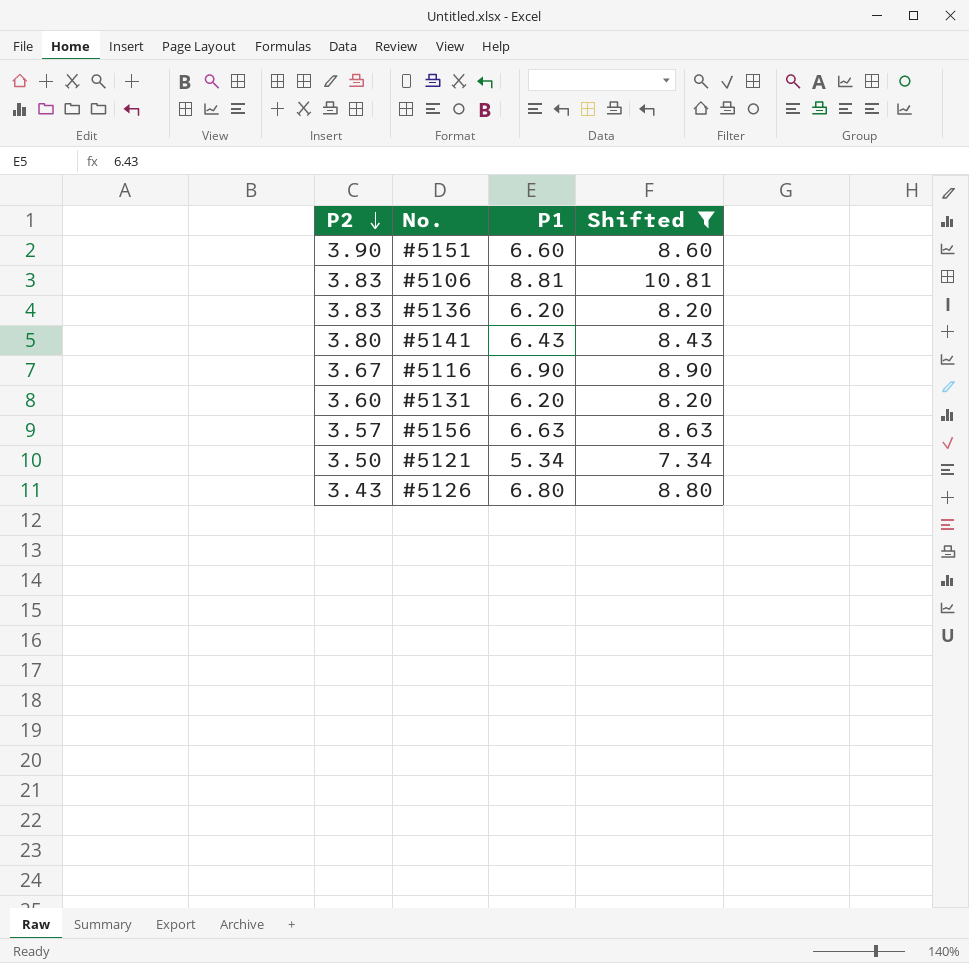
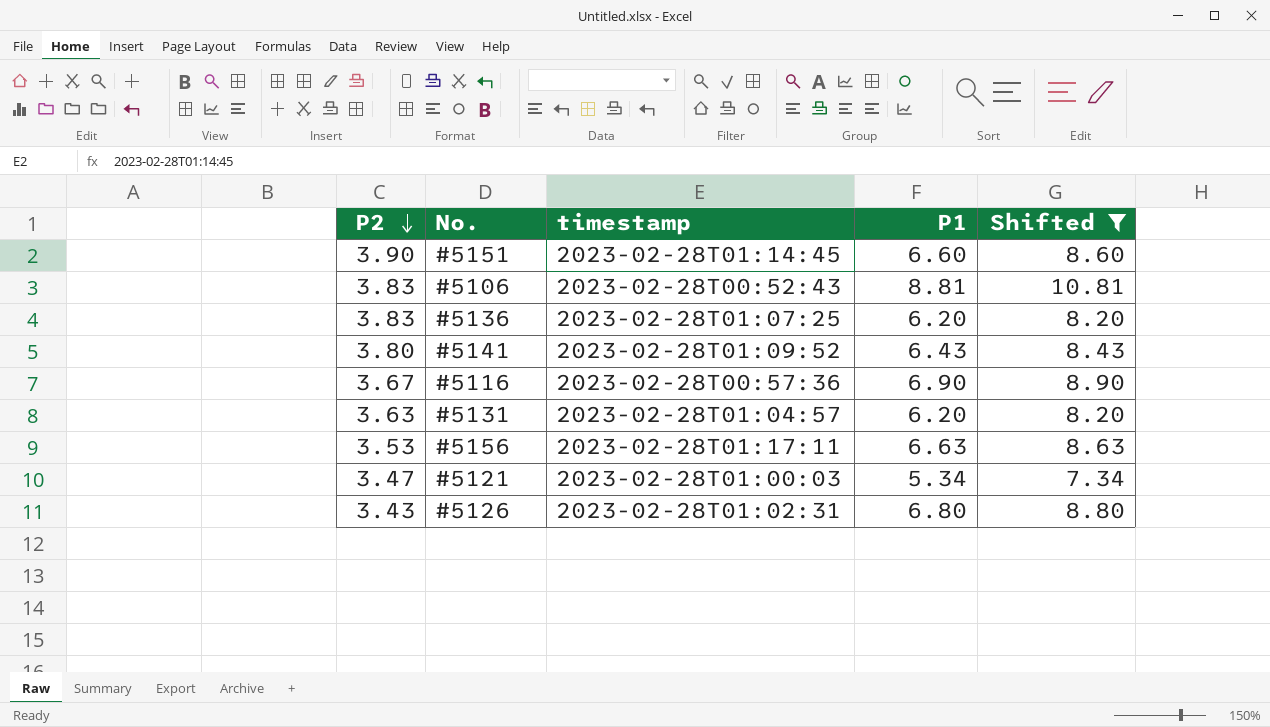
column timestamp | position: none -> 3
#5131 | P2: 3.60 -> 3.63
#5156 | P2: 3.57 -> 3.53
#5121 | P2: 3.50 -> 3.47

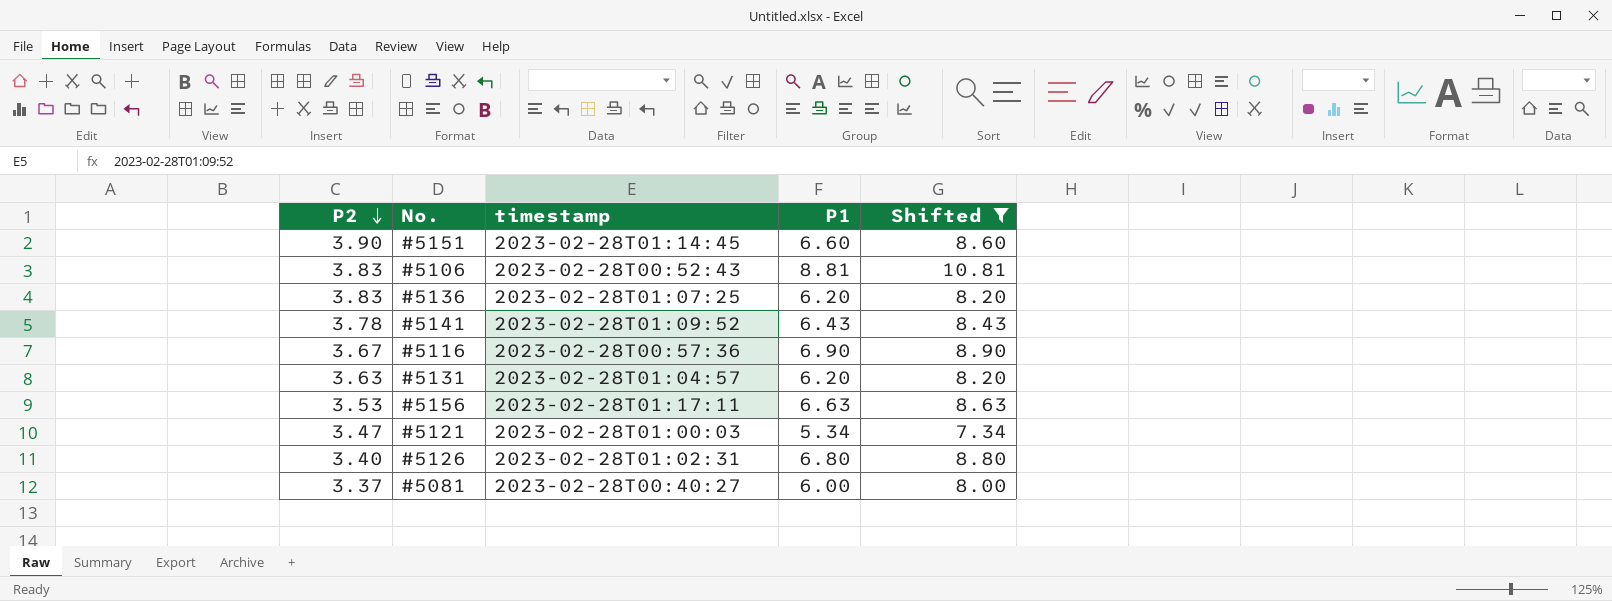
#5141 | P2: 3.80 -> 3.78
#5126 | P2: 3.43 -> 3.40
row #5081: none -> 3.37 | 2023-02-28T00:40:27 | 6.00 | 8.00

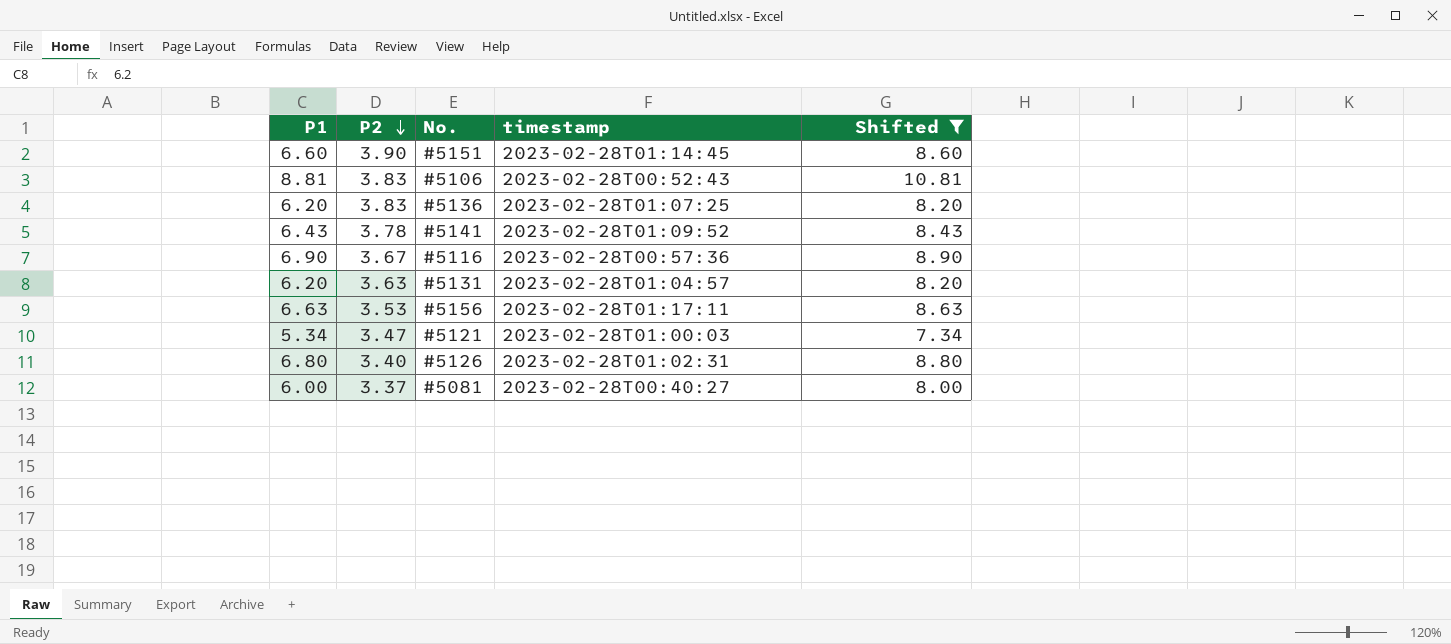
column P1 | position: 4 -> 1

